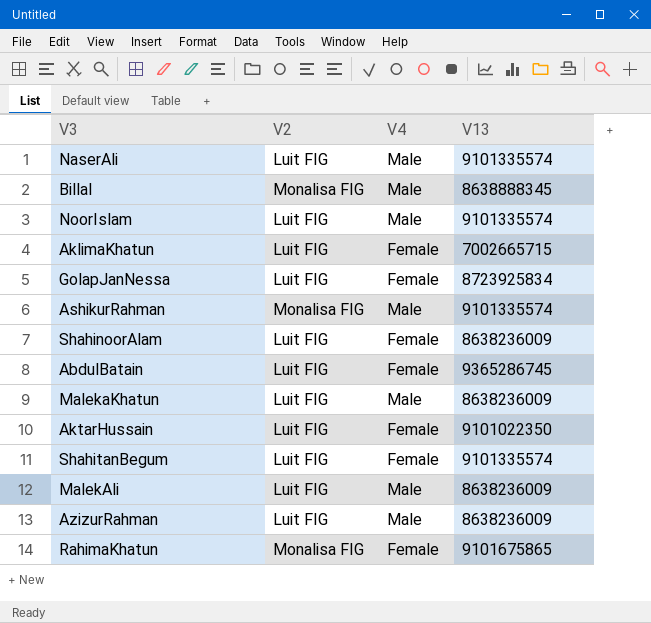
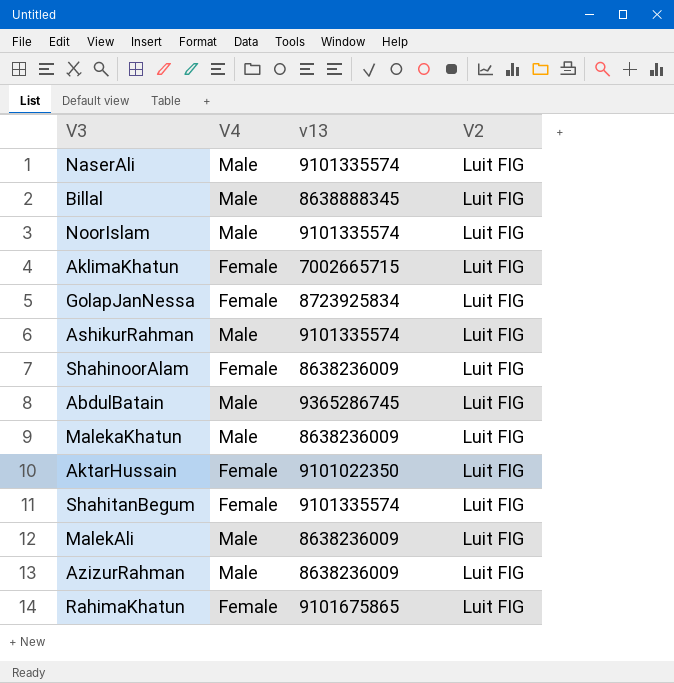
column name: V13 -> v13
column V2 | position: 2 -> 4
Billal | V2: Monalisa FIG -> Luit FIG
AshikurRahman | V2: Monalisa FIG -> Luit FIG
AbdulBatain | V4: Female -> Male
RahimaKhatun | V2: Monalisa FIG -> Luit FIG

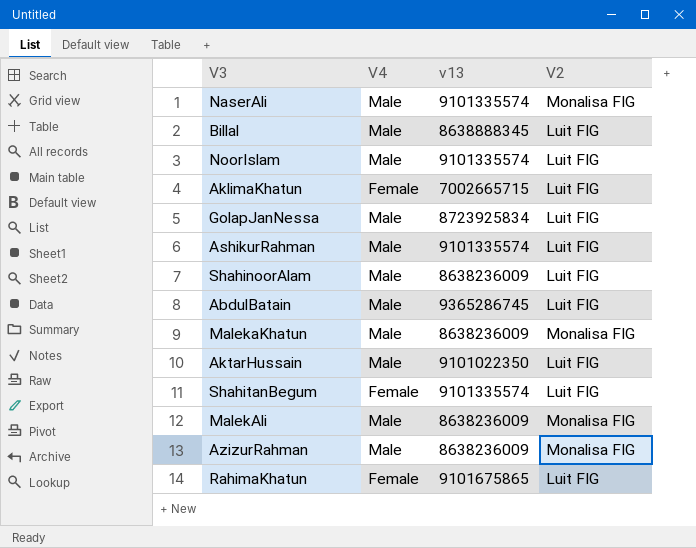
NaserAli | V2: Luit FIG -> Monalisa FIG
GolapJanNessa | V4: Female -> Male
ShahinoorAlam | V4: Female -> Male
MalekaKhatun | V2: Luit FIG -> Monalisa FIG
AktarHussain | V4: Female -> Male
MalekAli | V2: Luit FIG -> Monalisa FIG
AzizurRahman | V2: Luit FIG -> Monalisa FIG

